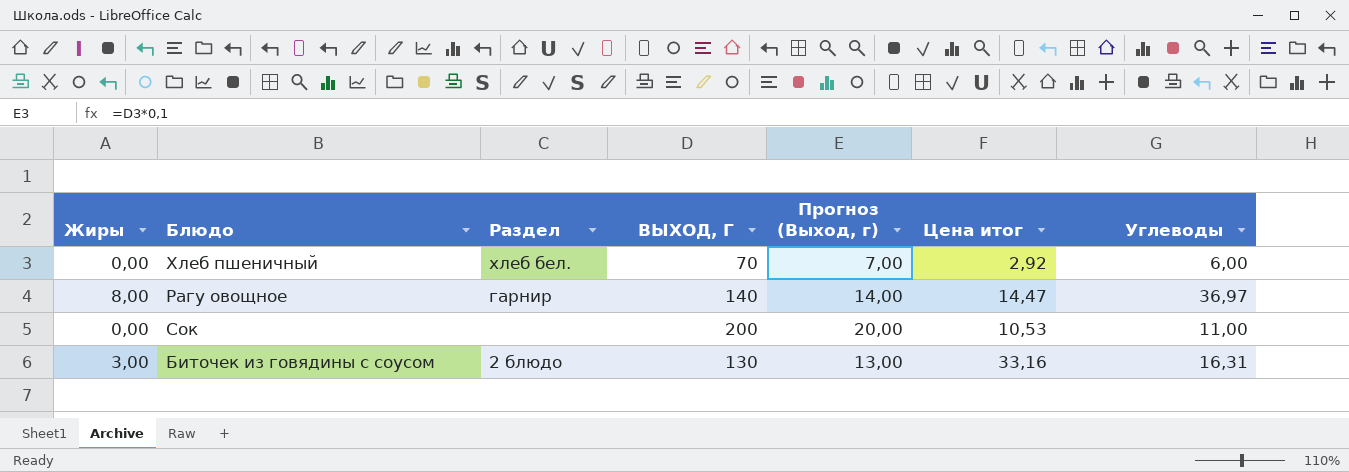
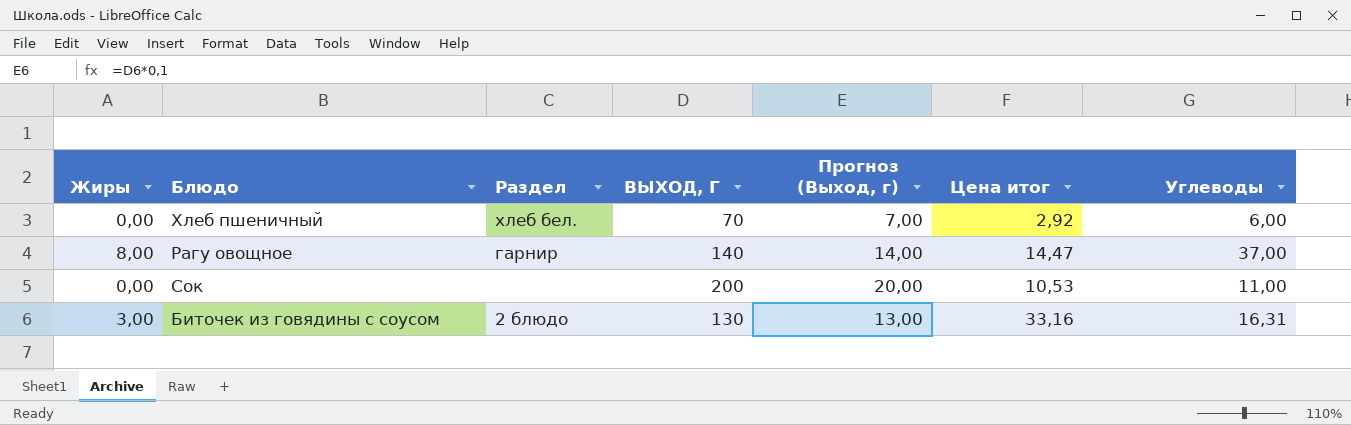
Рагу овощное | Углеводы: 36,97 -> 37,00

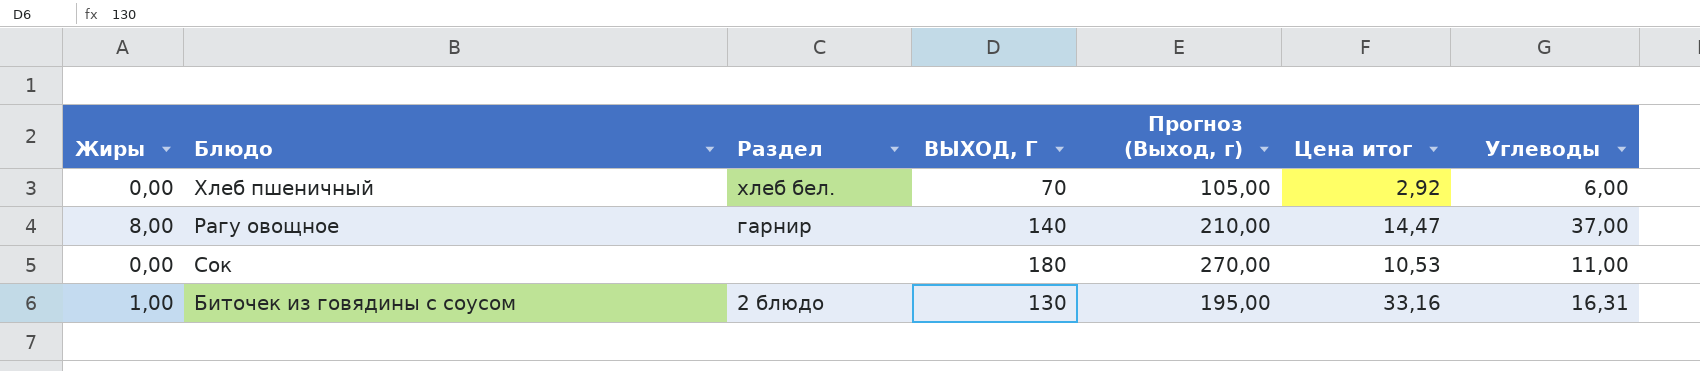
column Прогноз (Выход, г) | formula: [ВЫХОД, Г] * 0,1 -> [ВЫХОД, Г] * 1,5
Сок | ВЫХОД, Г: 200 -> 180
Биточек из говядины с соусом | Жиры: 3,00 -> 1,00

